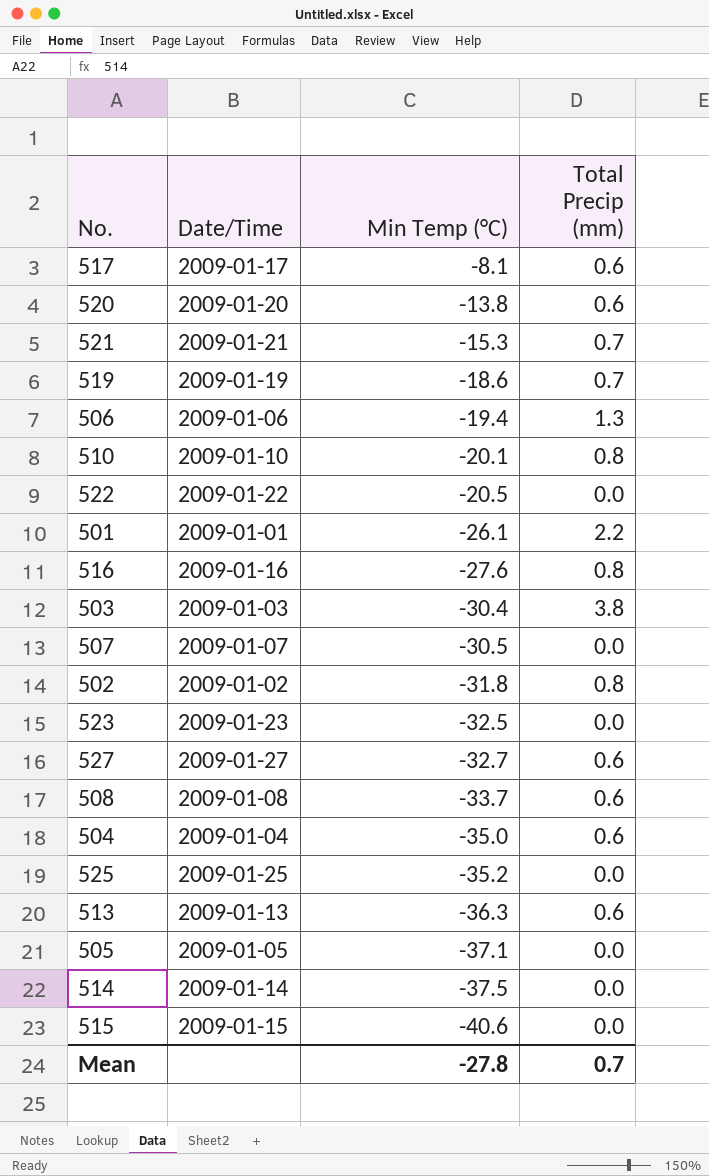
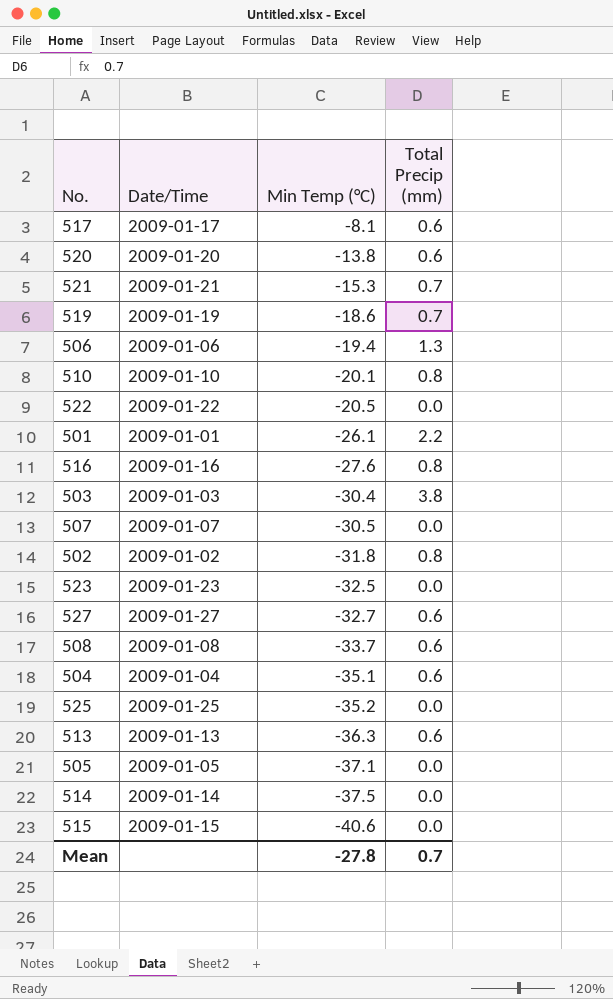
504 | Min Temp (°C): -35.0 -> -35.1

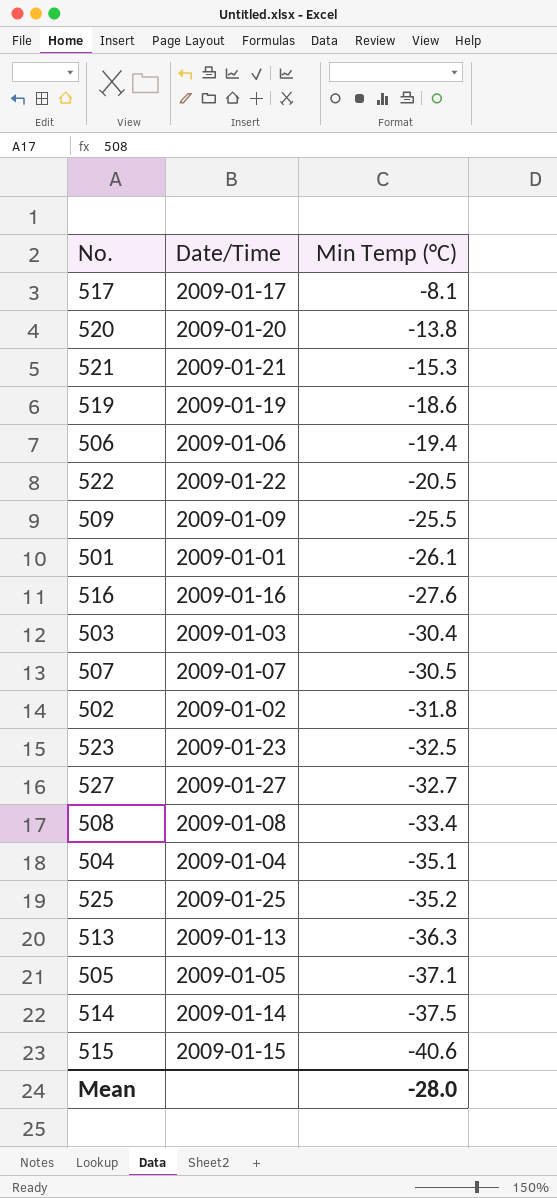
column Total Precip (mm) | position: 4 -> none
row 510: 2009-01-10 | -20.1 | 0.8 -> none
row 509: none -> 2009-01-09 | -25.5
508 | Min Temp (°C): -33.7 -> -33.4
Mean | Min Temp (°C): -27.8 -> -28.0

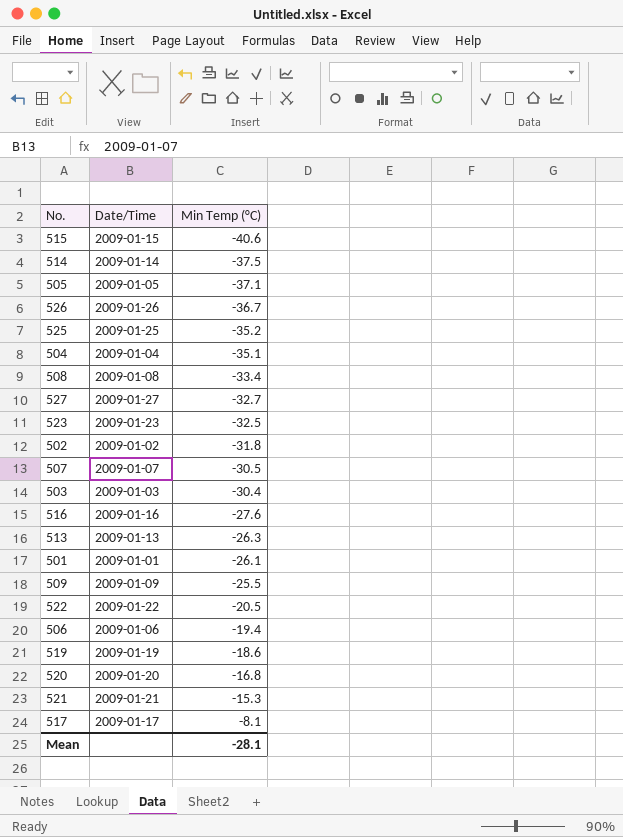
row order: Min Temp (°C) descending -> Min Temp (°C) ascending
row 526: none -> 2009-01-26 | -36.7
513 | Min Temp (°C): -36.3 -> -26.3
520 | Min Temp (°C): -13.8 -> -16.8
Mean | Min Temp (°C): -28.0 -> -28.1

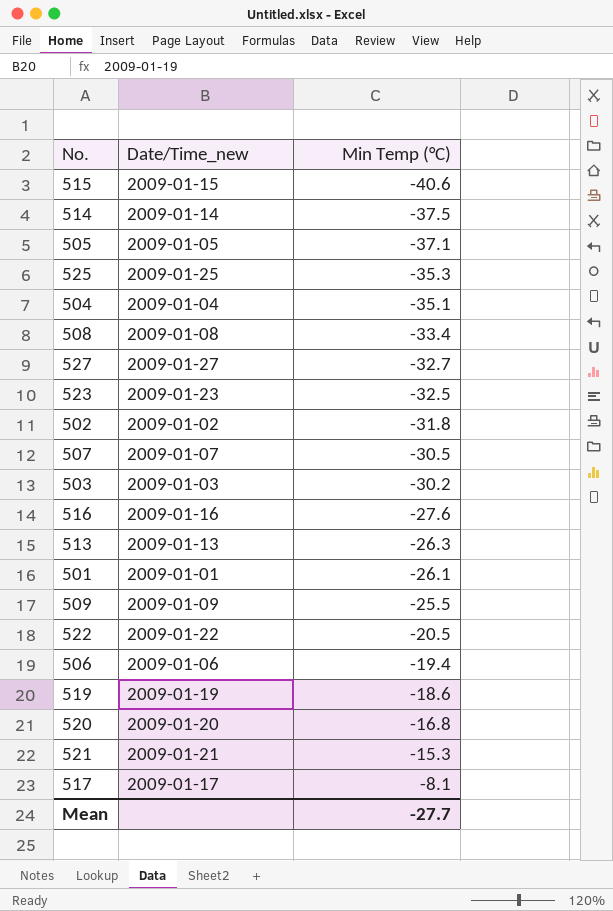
column name: Date/Time -> Date/Time_new
row 526: 2009-01-26 | -36.7 -> none
525 | Min Temp (°C): -35.2 -> -35.3
503 | Min Temp (°C): -30.4 -> -30.2
Mean | Min Temp (°C): -28.1 -> -27.7

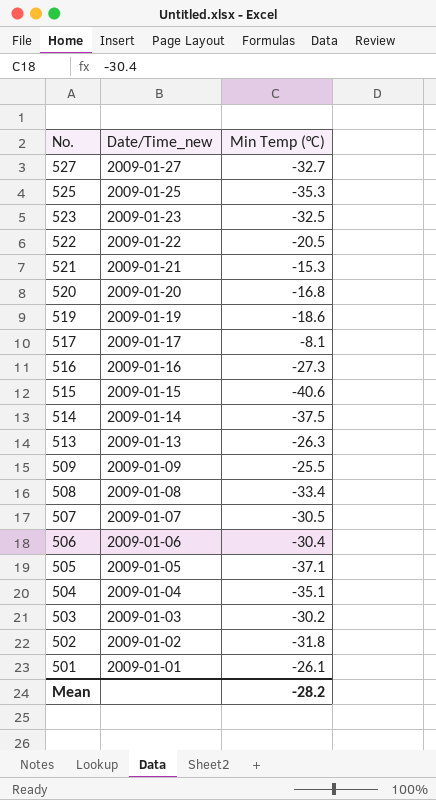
row order: Min Temp (°C) ascending -> No. descending
516 | Min Temp (°C): -27.6 -> -27.3
506 | Min Temp (°C): -19.4 -> -30.4
Mean | Min Temp (°C): -27.7 -> -28.2

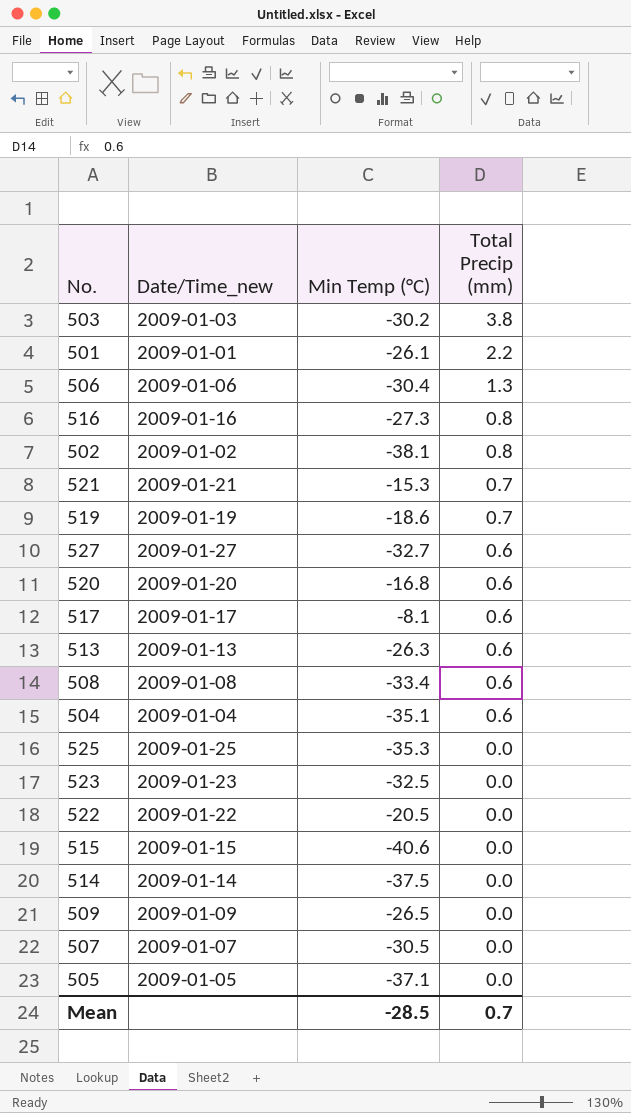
row order: No. descending -> Total Precip (mm) descending
column Total Precip (mm) | position: none -> 4
502 | Min Temp (°C): -31.8 -> -38.1
509 | Min Temp (°C): -25.5 -> -26.5
Mean | Min Temp (°C): -28.2 -> -28.5

